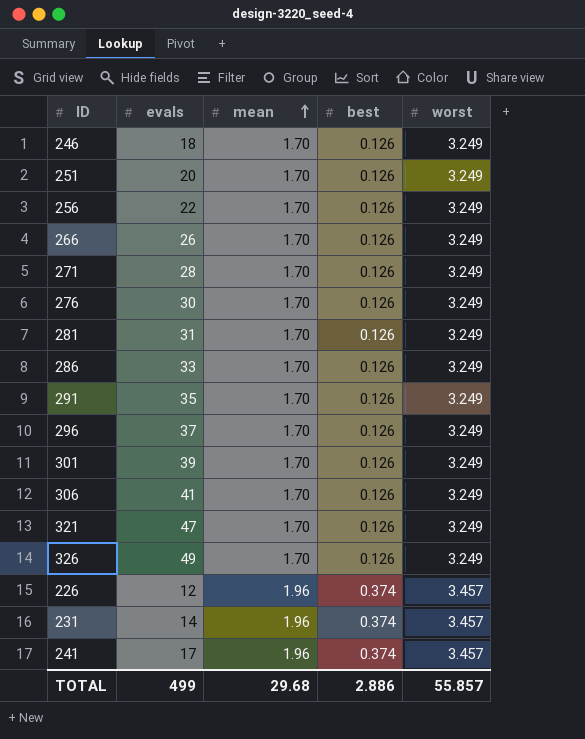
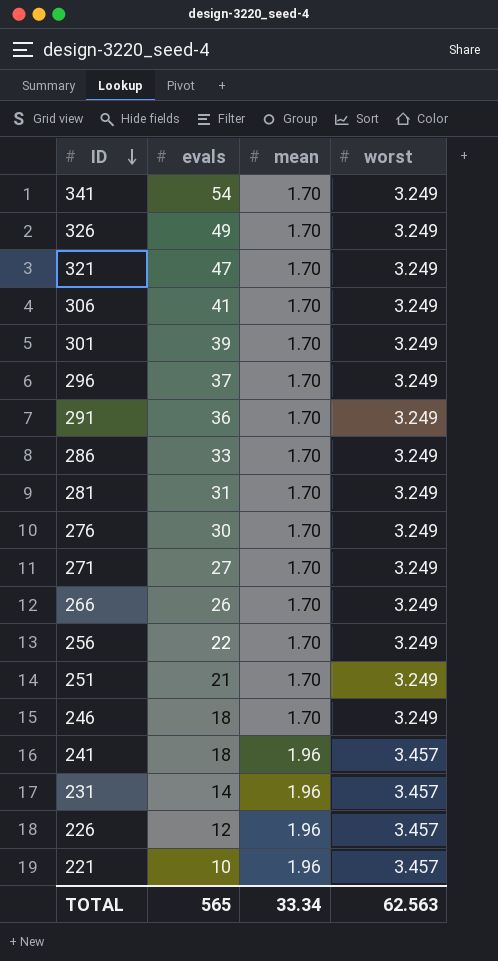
row order: mean ascending -> ID descending
column best | position: 4 -> none
row 341: none -> 54 | 1.70 | 3.249
291 | evals: 35 -> 36
271 | evals: 28 -> 27
251 | evals: 20 -> 21
241 | evals: 17 -> 18
row 221: none -> 10 | 1.96 | 3.457
TOTAL | evals: 499 -> 565
TOTAL | mean: 29.68 -> 33.34
TOTAL | worst: 55.857 -> 62.563

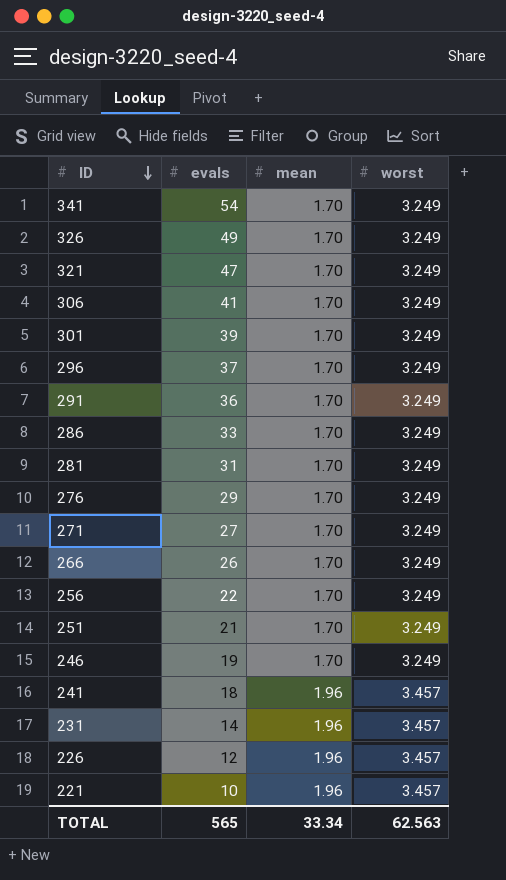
276 | evals: 30 -> 29
246 | evals: 18 -> 19

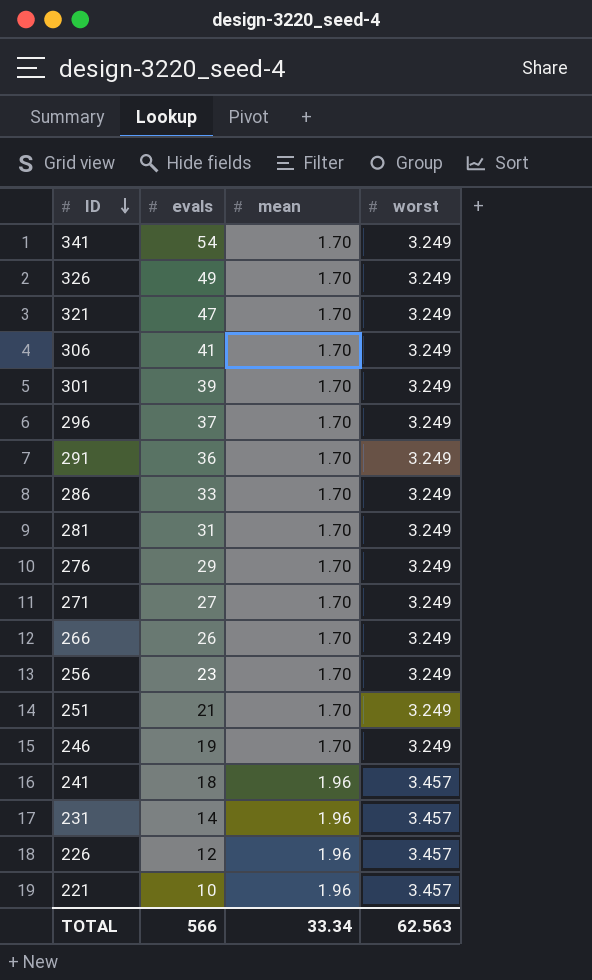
256 | evals: 22 -> 23
TOTAL | evals: 565 -> 566

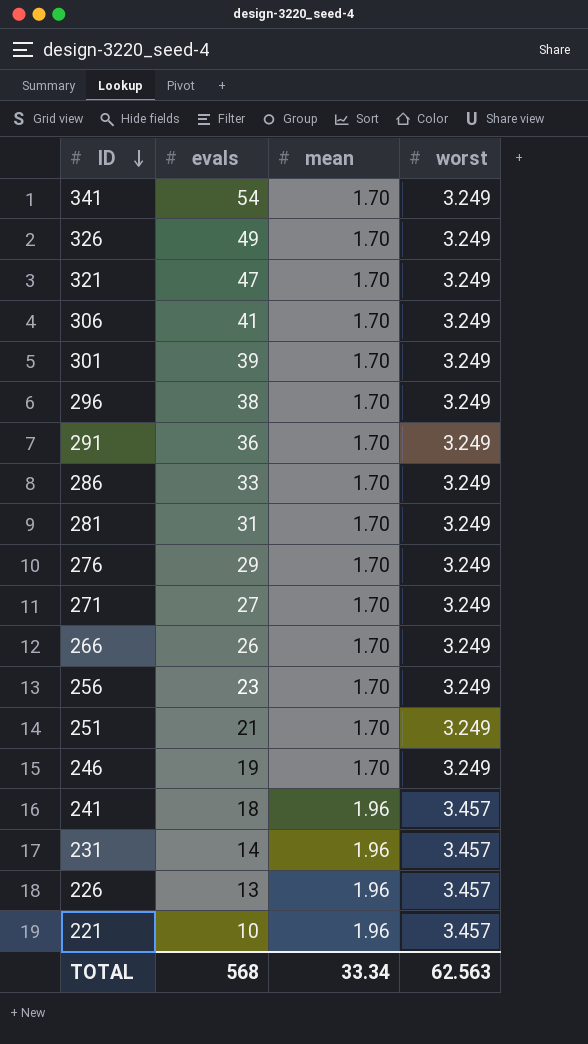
296 | evals: 37 -> 38
226 | evals: 12 -> 13
TOTAL | evals: 566 -> 568

